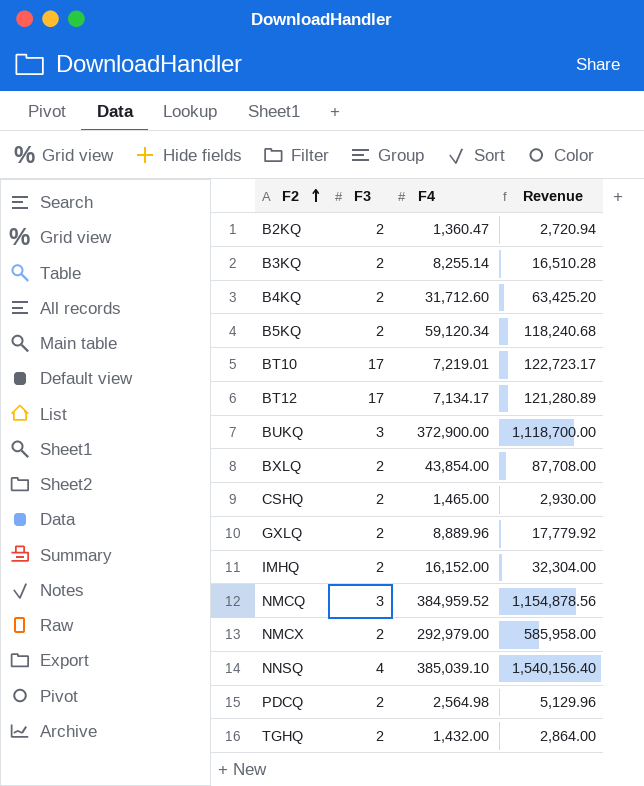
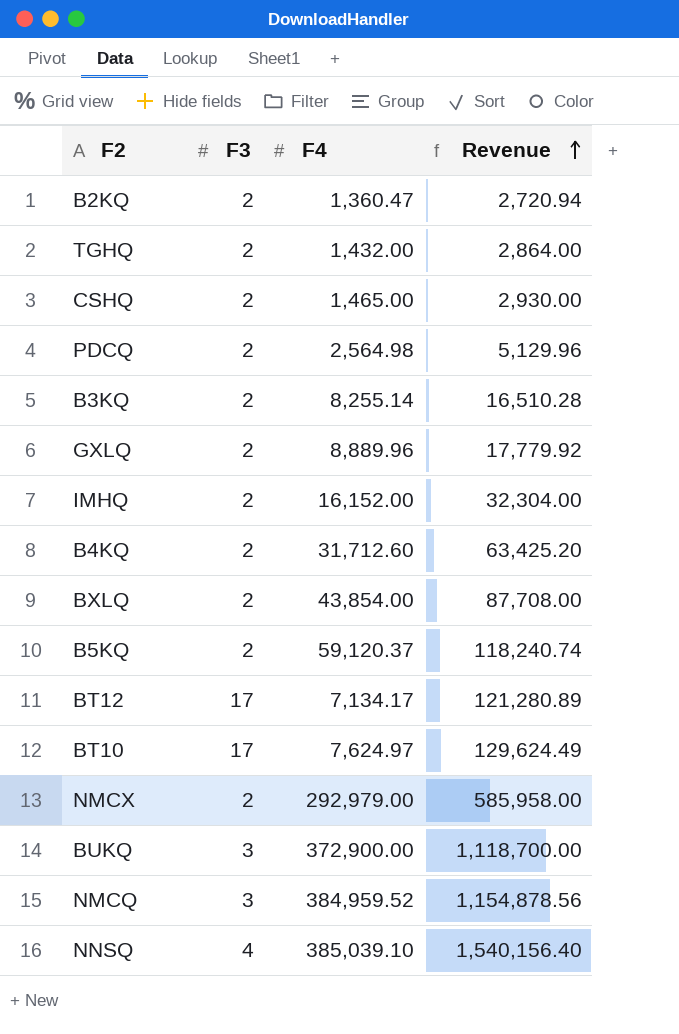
row order: F2 ascending -> Revenue ascending
B5KQ | F4: 59,120.34 -> 59,120.37
B5KQ | Revenue: 118,240.68 -> 118,240.74
BT10 | F4: 7,219.01 -> 7,624.97
BT10 | Revenue: 122,723.17 -> 129,624.49

